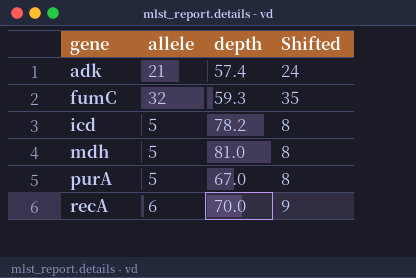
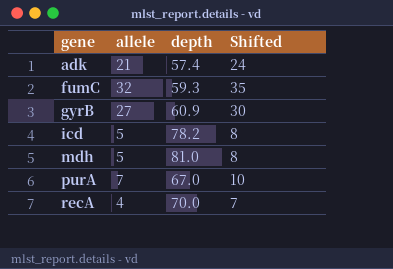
row gyrB: none -> 27 | 60.9 | 30
purA | allele: 5 -> 7
purA | Shifted: 8 -> 10
recA | allele: 6 -> 4
recA | Shifted: 9 -> 7

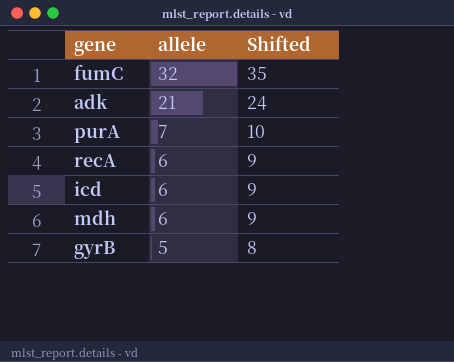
row order: gene ascending -> allele descending
column depth | position: 3 -> none
recA | allele: 4 -> 6
recA | Shifted: 7 -> 9
icd | allele: 5 -> 6
icd | Shifted: 8 -> 9
mdh | allele: 5 -> 6
mdh | Shifted: 8 -> 9
gyrB | allele: 27 -> 5
gyrB | Shifted: 30 -> 8

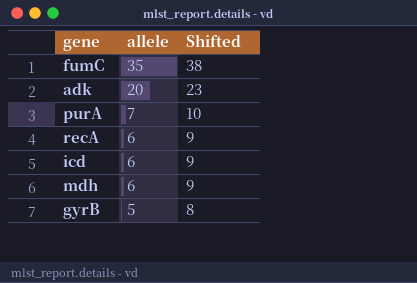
fumC | allele: 32 -> 35
fumC | Shifted: 35 -> 38
adk | allele: 21 -> 20
adk | Shifted: 24 -> 23

